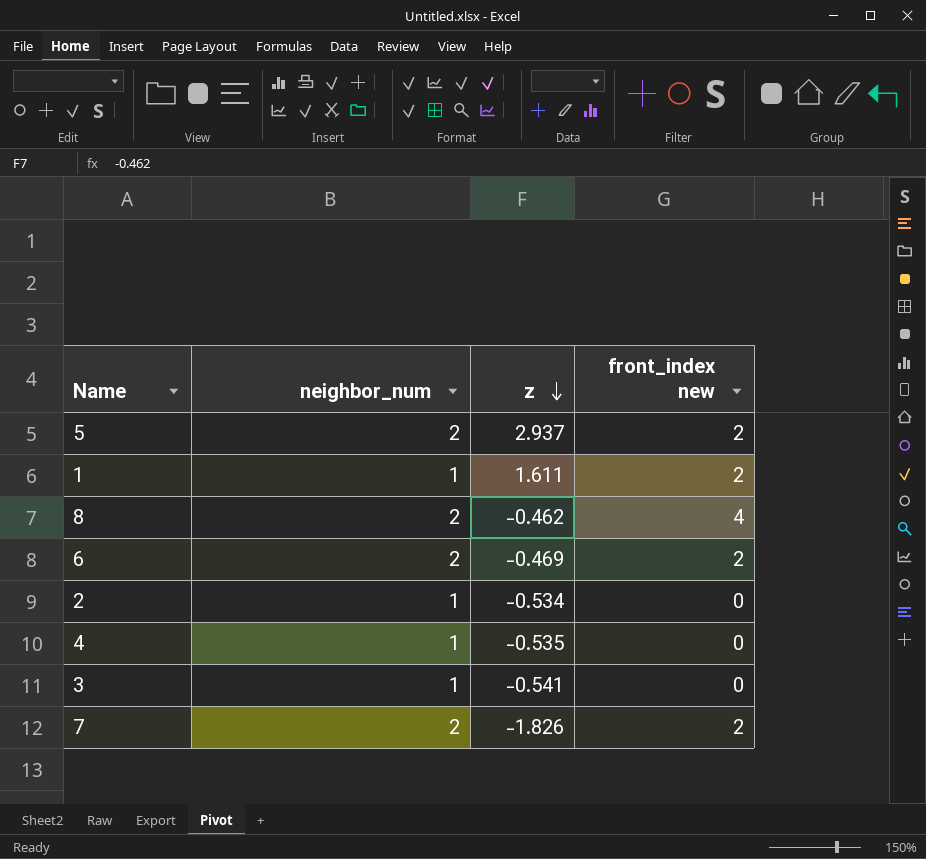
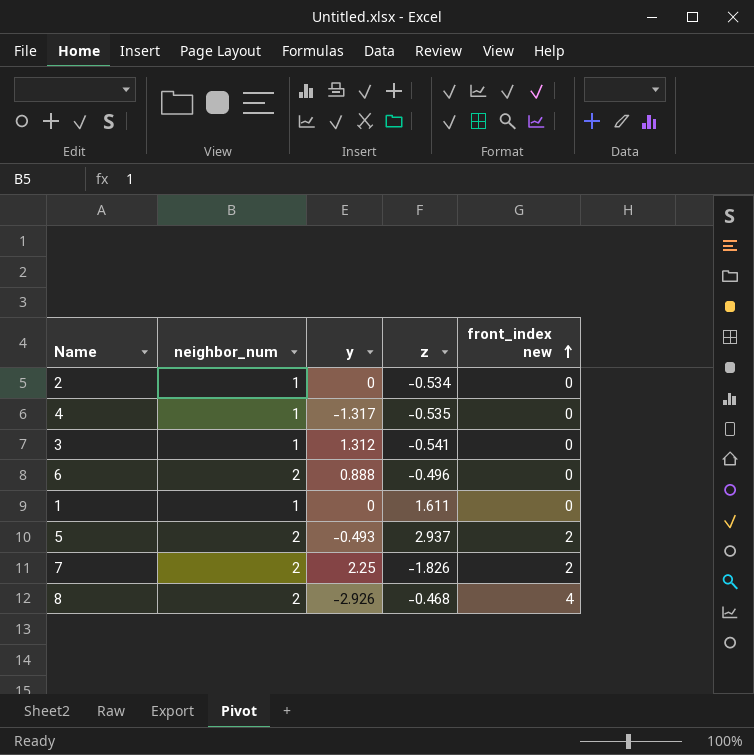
row order: z descending -> front_index new ascending
column y | position: none -> 3
6 | z: -0.469 -> -0.496
6 | front_index new: 2 -> 0
1 | front_index new: 2 -> 0
8 | z: -0.462 -> -0.468

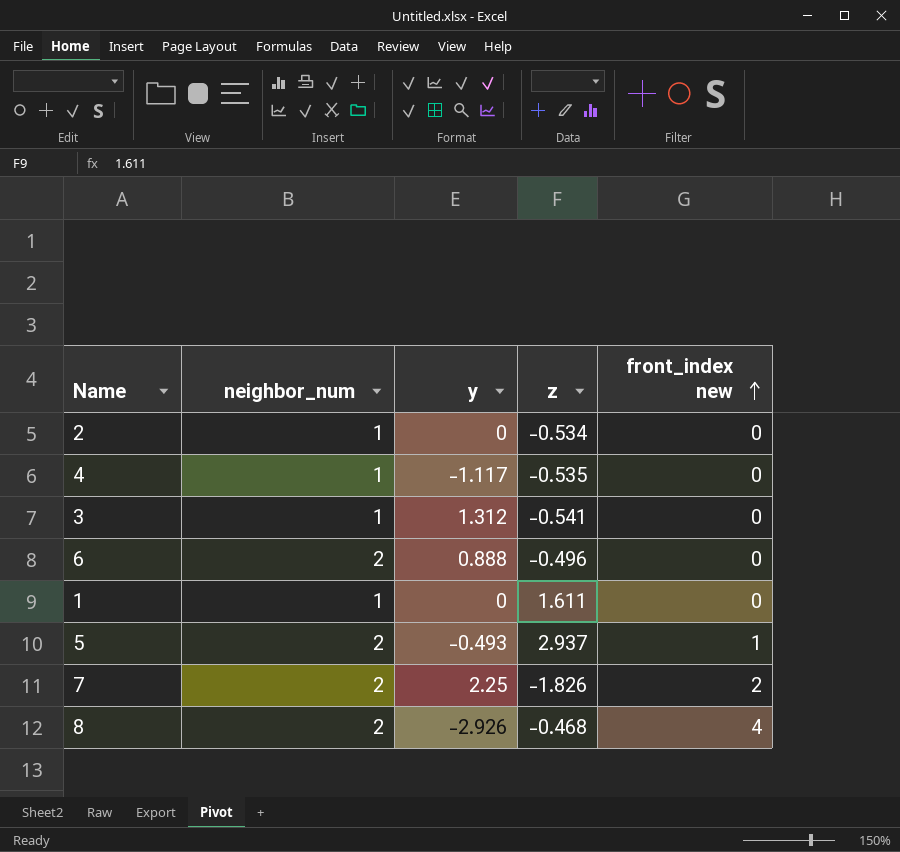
4 | y: -1.317 -> -1.117
5 | front_index new: 2 -> 1

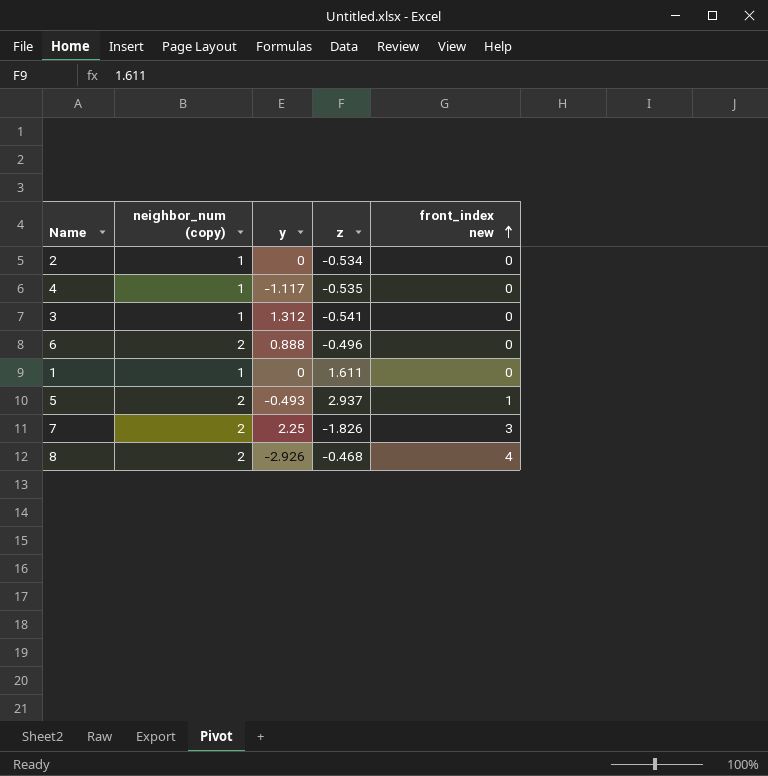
column name: neighbor_num -> neighbor_num (copy)
7 | front_index new: 2 -> 3

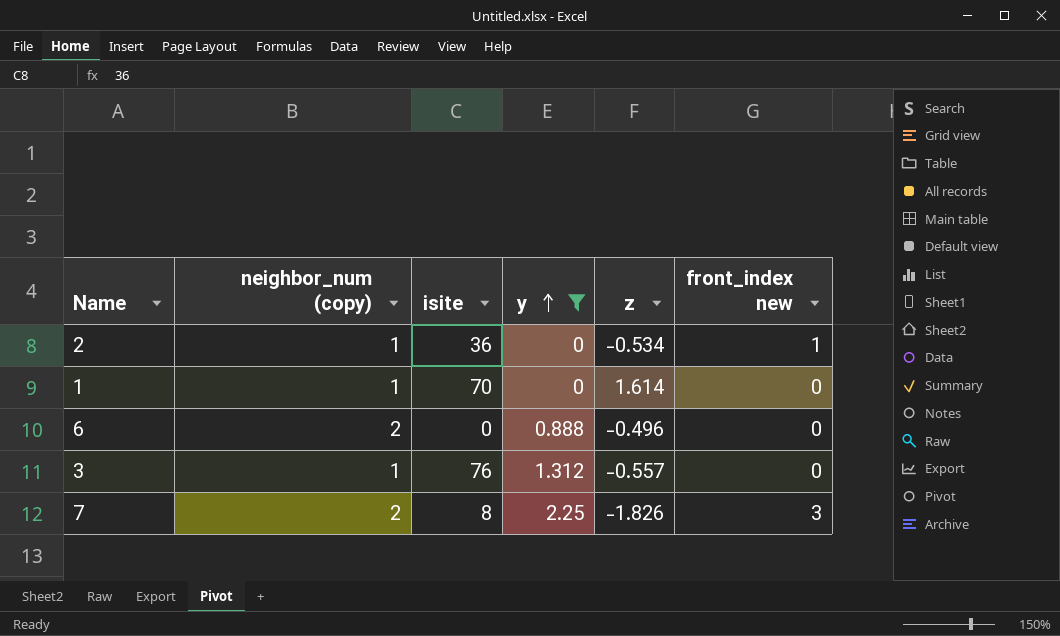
filter: none -> y >= 0
row order: front_index new ascending -> y ascending
column isite | position: none -> 3
2 | front_index new: 0 -> 1
1 | z: 1.611 -> 1.614
3 | z: -0.541 -> -0.557

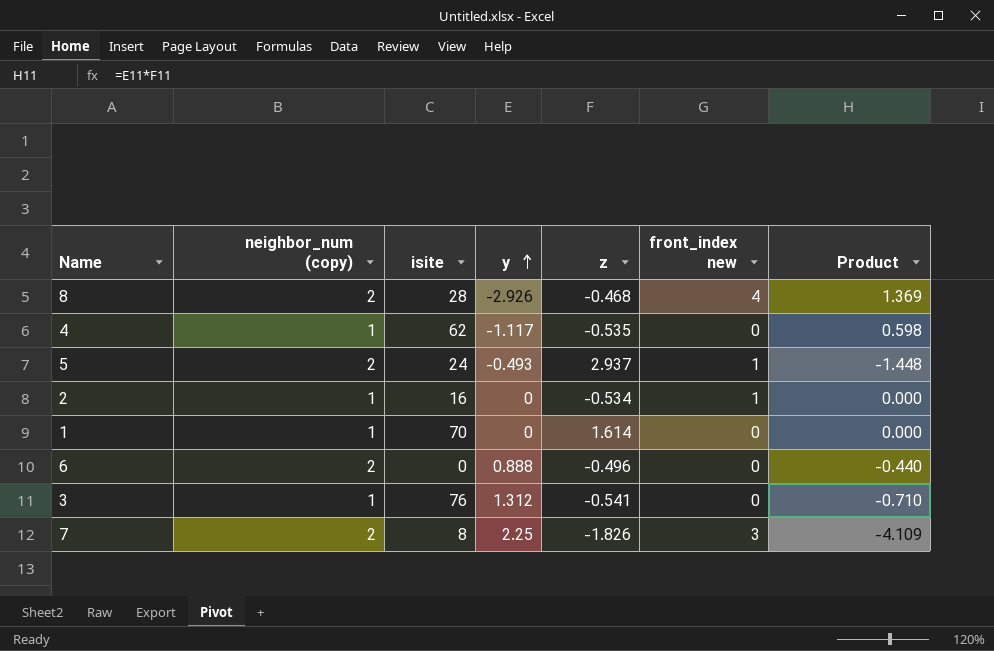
filter: y >= 0 -> none
column Product | formula: none -> [y] * [z]
2 | isite: 36 -> 16
3 | z: -0.557 -> -0.541

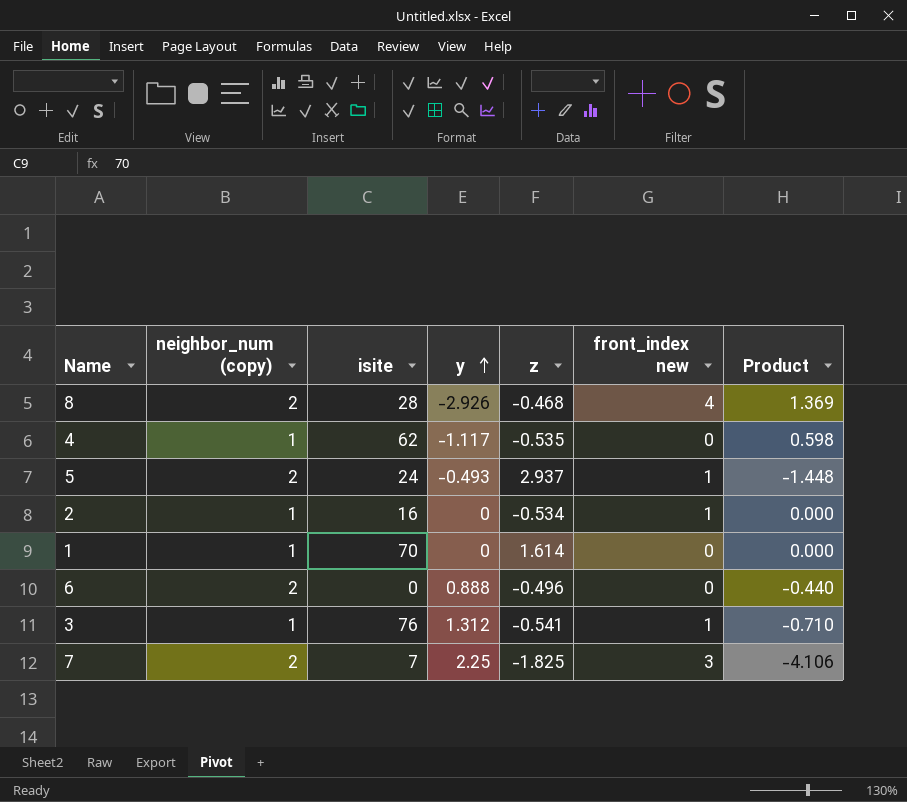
3 | front_index new: 0 -> 1
7 | isite: 8 -> 7
7 | z: -1.826 -> -1.825
7 | Product: -4.109 -> -4.106

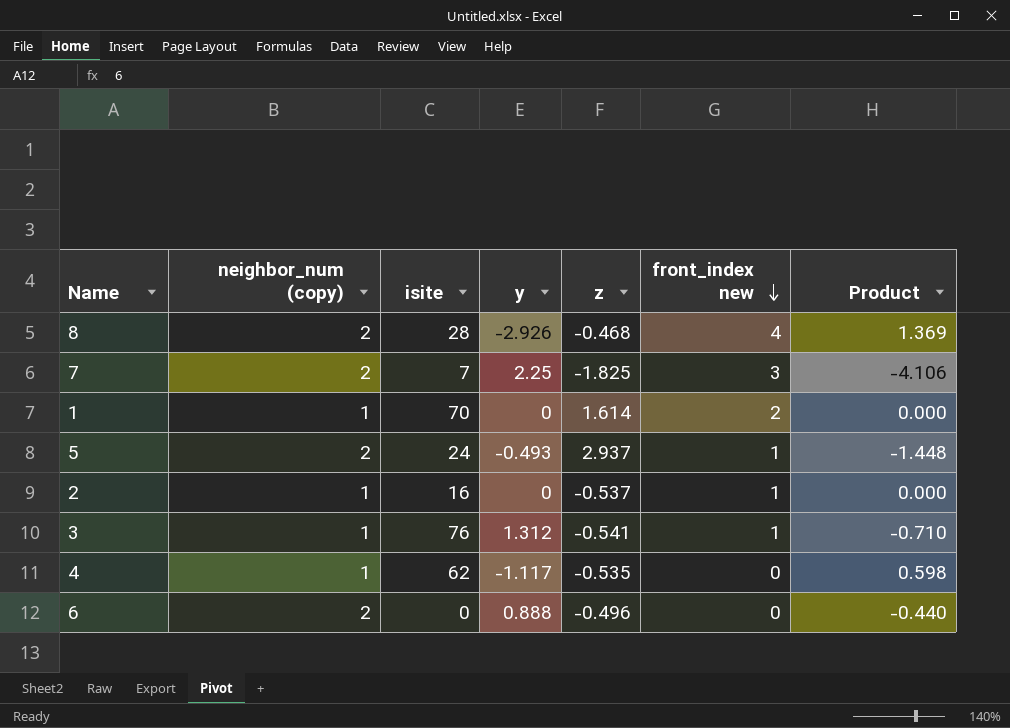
row order: y ascending -> front_index new descending
1 | front_index new: 0 -> 2
2 | z: -0.534 -> -0.537

